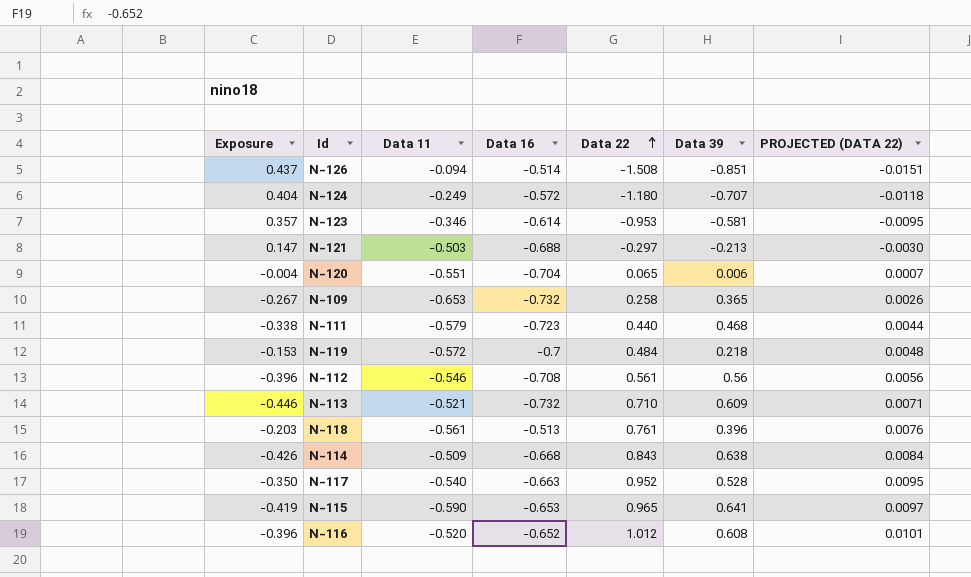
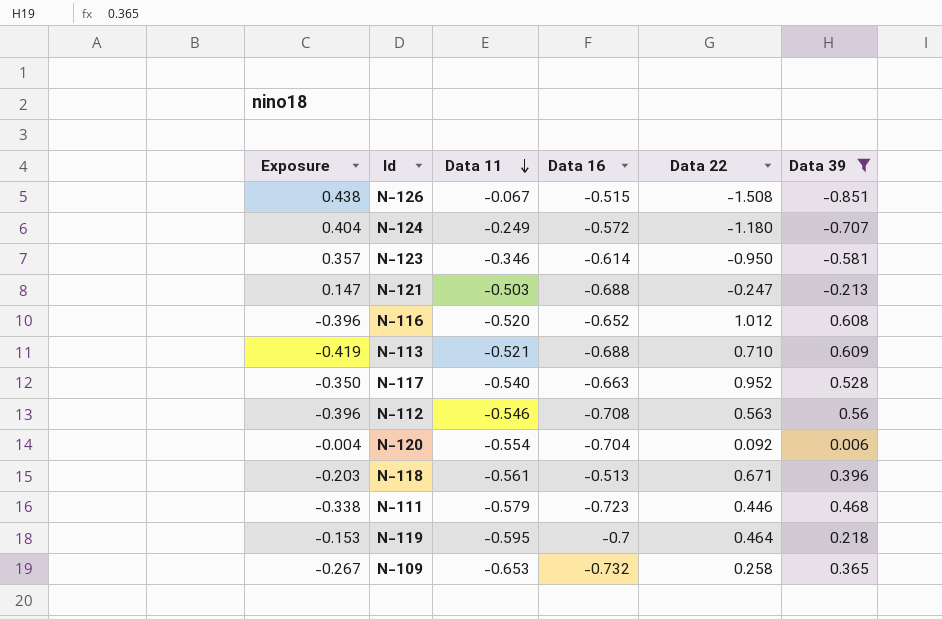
filter: none -> Data 39 <= 0.609
row order: Data 22 ascending -> Data 11 descending
column PROJECTED (DATA 22) | formula: [Data 22] * 0.01 -> none
N-126 | Exposure: 0.437 -> 0.438
N-126 | Data 11: -0.094 -> -0.067
N-126 | Data 16: -0.514 -> -0.515
N-123 | Data 22: -0.953 -> -0.950
N-121 | Data 22: -0.297 -> -0.247
N-113 | Exposure: -0.446 -> -0.419
N-113 | Data 16: -0.732 -> -0.688
N-112 | Data 22: 0.561 -> 0.563
N-120 | Data 11: -0.551 -> -0.554
N-120 | Data 22: 0.065 -> 0.092
N-118 | Data 22: 0.761 -> 0.671
N-111 | Data 22: 0.440 -> 0.446
N-119 | Data 11: -0.572 -> -0.595
N-119 | Data 22: 0.484 -> 0.464

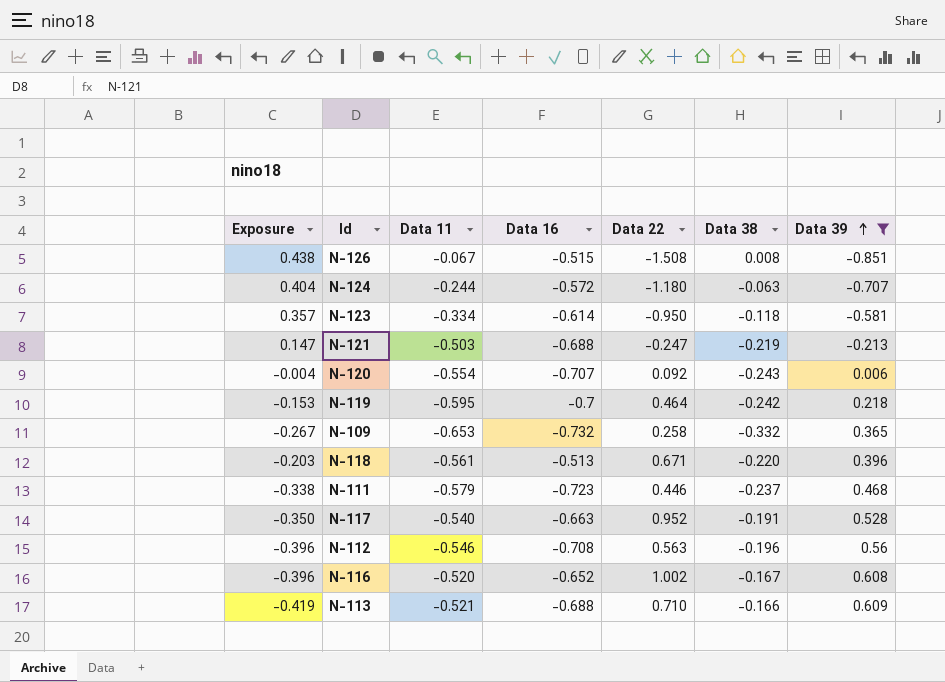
row order: Data 11 descending -> Data 39 ascending
column Data 38 | position: none -> 6
N-124 | Data 11: -0.249 -> -0.244
N-123 | Data 11: -0.346 -> -0.334
N-120 | Data 16: -0.704 -> -0.707
N-116 | Data 22: 1.012 -> 1.002

